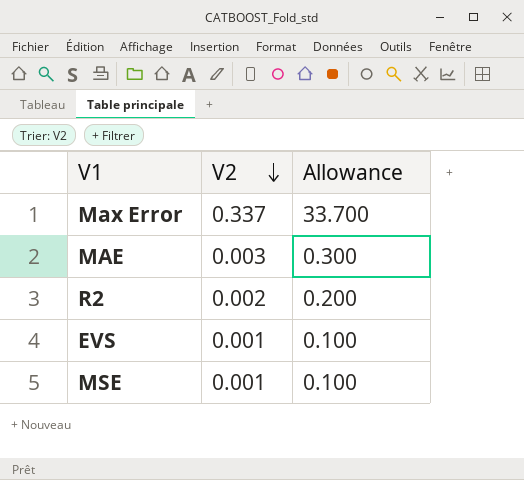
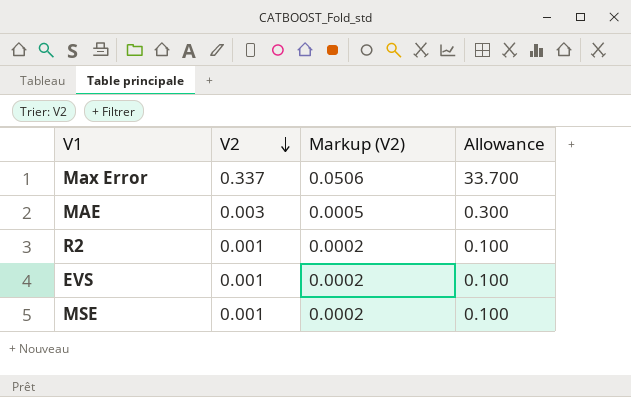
column Markup (V2) | formula: none -> [V2] * 0.15
R2 | V2: 0.002 -> 0.001
R2 | Allowance: 0.200 -> 0.100

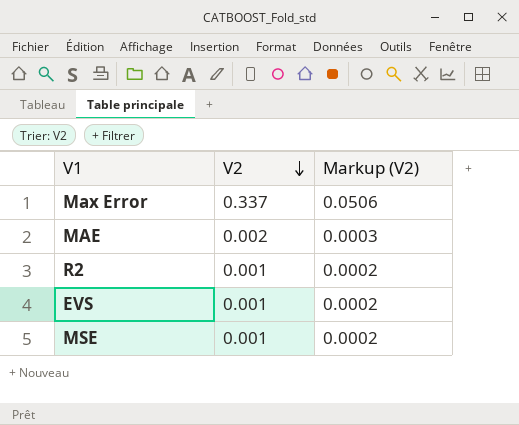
column Allowance | formula: [V2] * 100 -> none
MAE | V2: 0.003 -> 0.002
MAE | Markup (V2): 0.0005 -> 0.0003

